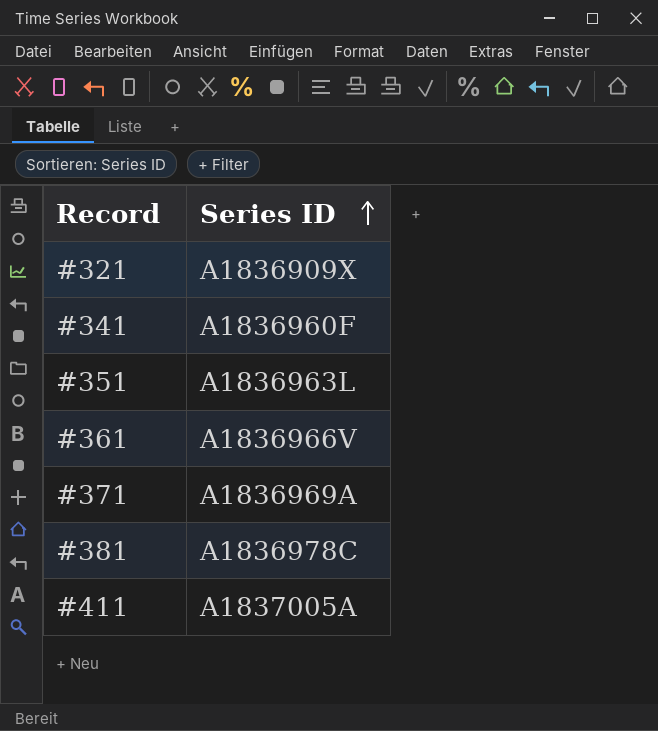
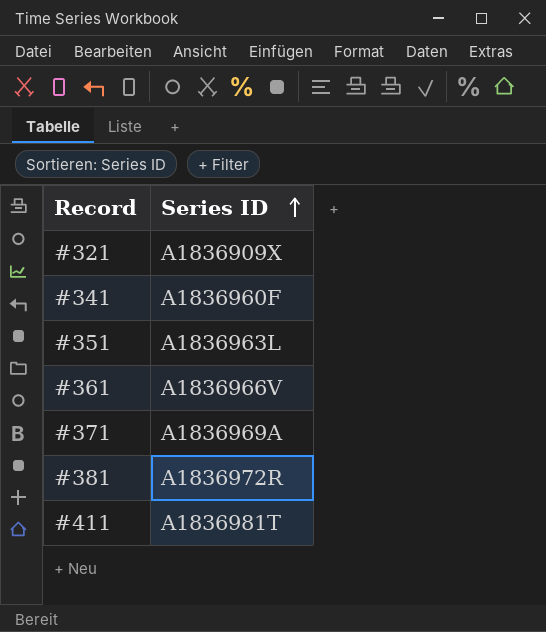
#381 | Series ID: A1836978C -> A1836972R
#411 | Series ID: A1837005A -> A1836981T

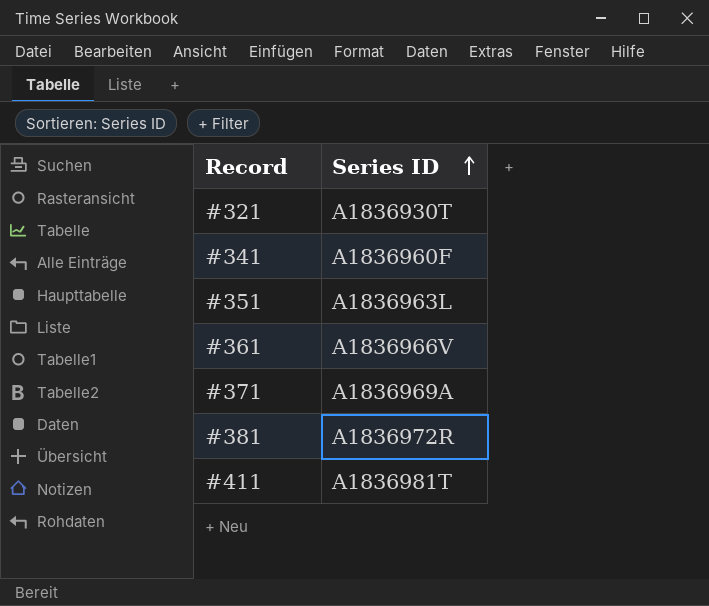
#321 | Series ID: A1836909X -> A1836930T

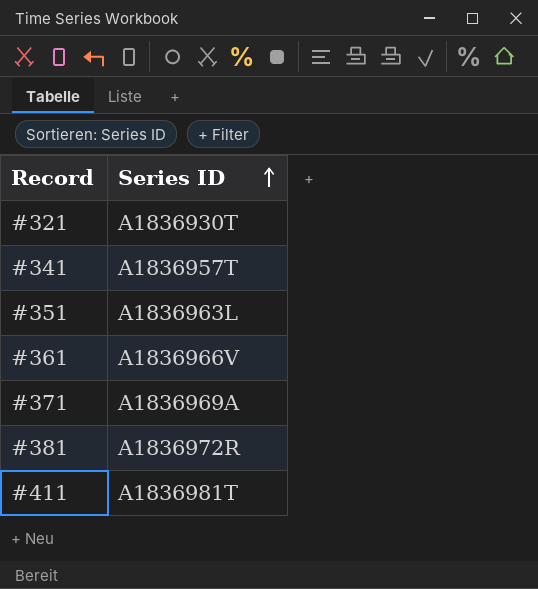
#341 | Series ID: A1836960F -> A1836957T

